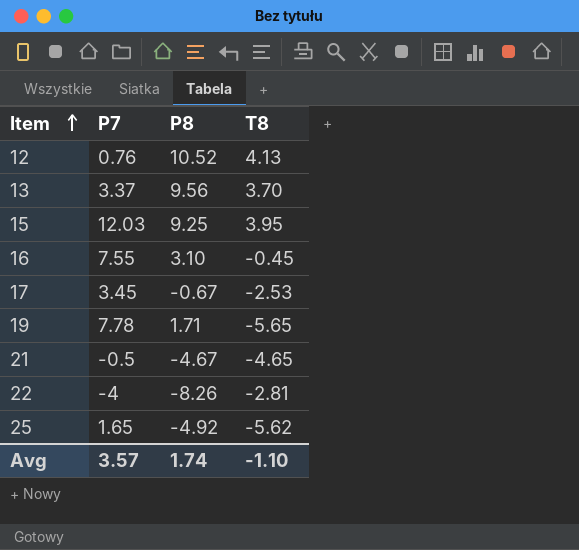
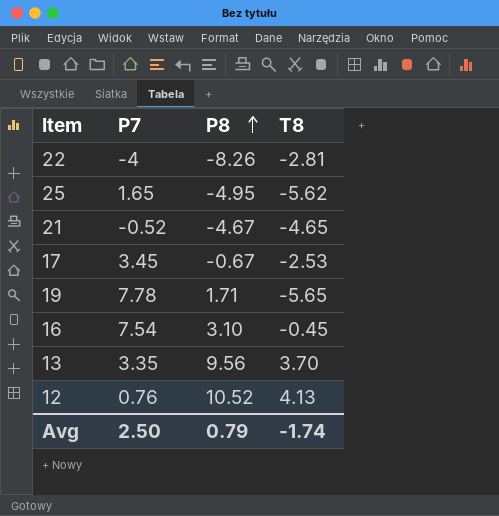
row order: Item ascending -> P8 ascending
row 15: 12.03 | 9.25 | 3.95 -> none
25 | P8: -4.92 -> -4.95
21 | P7: -0.5 -> -0.52
16 | P7: 7.55 -> 7.54
13 | P7: 3.37 -> 3.35
Avg | P7: 3.57 -> 2.50
Avg | P8: 1.74 -> 0.79
Avg | T8: -1.10 -> -1.74

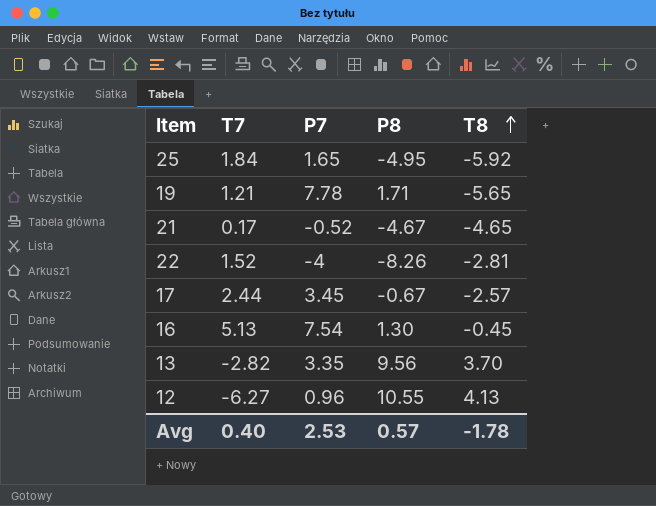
row order: P8 ascending -> T8 ascending
column T7 | position: none -> 2
25 | T8: -5.62 -> -5.92
17 | T8: -2.53 -> -2.57
16 | P8: 3.10 -> 1.30
12 | P7: 0.76 -> 0.96
12 | P8: 10.52 -> 10.55
Avg | P7: 2.50 -> 2.53
Avg | P8: 0.79 -> 0.57
Avg | T8: -1.74 -> -1.78

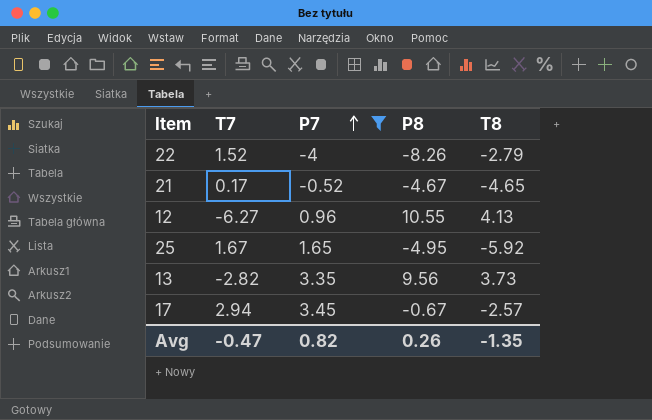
filter: none -> P7 <= 3.45
row order: T8 ascending -> P7 ascending
22 | T8: -2.81 -> -2.79
25 | T7: 1.84 -> 1.67
13 | T8: 3.70 -> 3.73
17 | T7: 2.44 -> 2.94
Avg | T7: 0.40 -> -0.47
Avg | P7: 2.53 -> 0.82
Avg | P8: 0.57 -> 0.26
Avg | T8: -1.78 -> -1.35

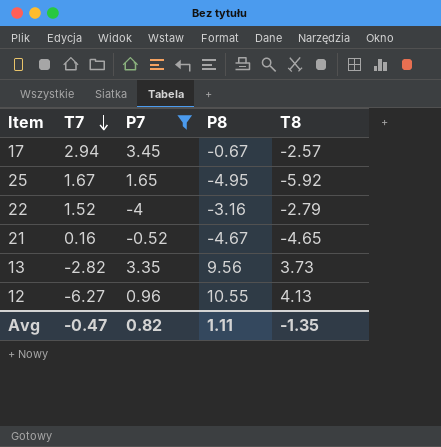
row order: P7 ascending -> T7 descending
22 | P8: -8.26 -> -3.16
21 | T7: 0.17 -> 0.16
Avg | P8: 0.26 -> 1.11

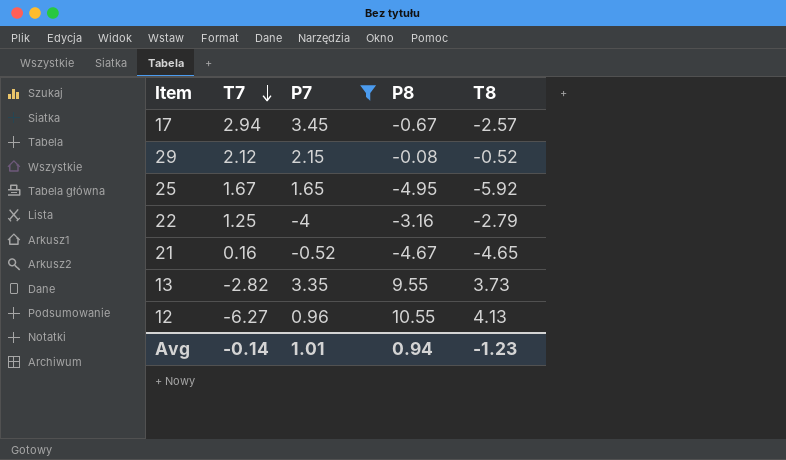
row 29: none -> 2.12 | 2.15 | -0.08 | -0.52
22 | T7: 1.52 -> 1.25
13 | P8: 9.56 -> 9.55
Avg | T7: -0.47 -> -0.14
Avg | P7: 0.82 -> 1.01
Avg | P8: 1.11 -> 0.94
Avg | T8: -1.35 -> -1.23

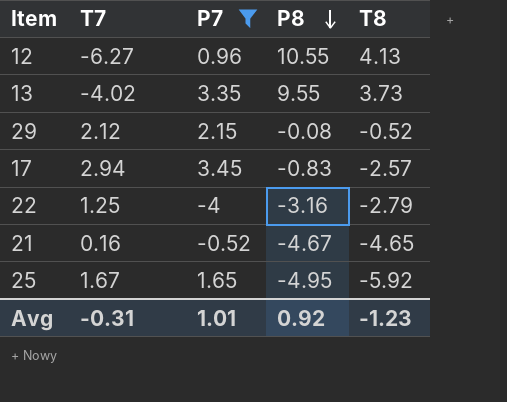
row order: T7 descending -> P8 descending
13 | T7: -2.82 -> -4.02
17 | P8: -0.67 -> -0.83
Avg | T7: -0.14 -> -0.31
Avg | P8: 0.94 -> 0.92

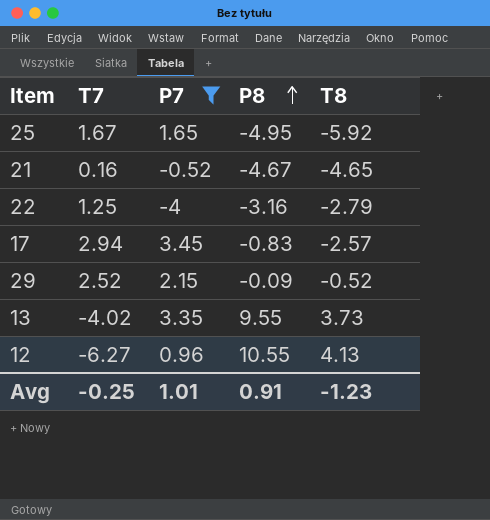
row order: P8 descending -> P8 ascending
29 | T7: 2.12 -> 2.52
29 | P8: -0.08 -> -0.09
Avg | T7: -0.31 -> -0.25
Avg | P8: 0.92 -> 0.91

